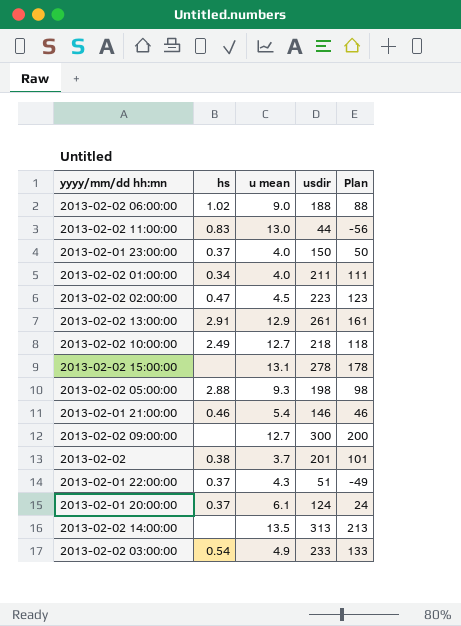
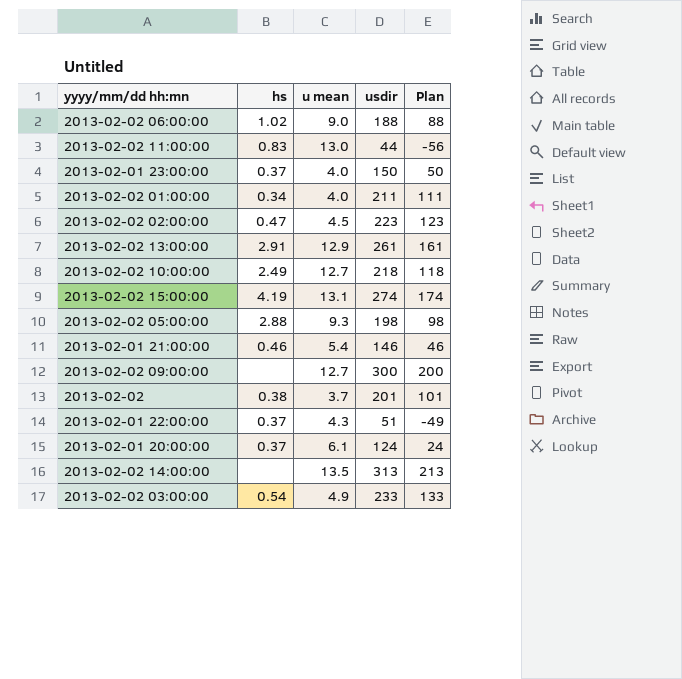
2013-02-02 15:00:00 | hs: none -> 4.19
2013-02-02 15:00:00 | usdir: 278 -> 274
2013-02-02 15:00:00 | Plan: 178 -> 174

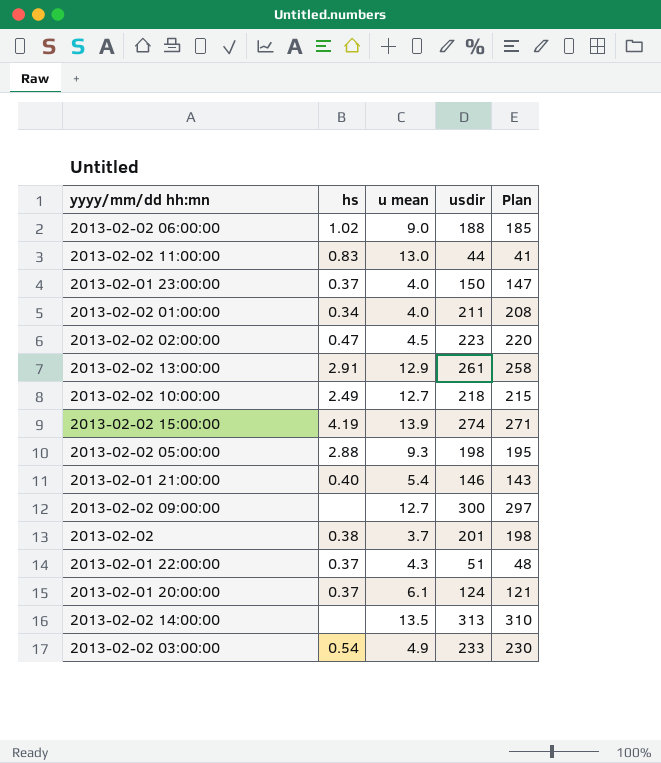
column Plan | formula: [usdir] - 100 -> [usdir] - 3
2013-02-02 15:00:00 | u mean: 13.1 -> 13.9
2013-02-01 21:00:00 | hs: 0.46 -> 0.40

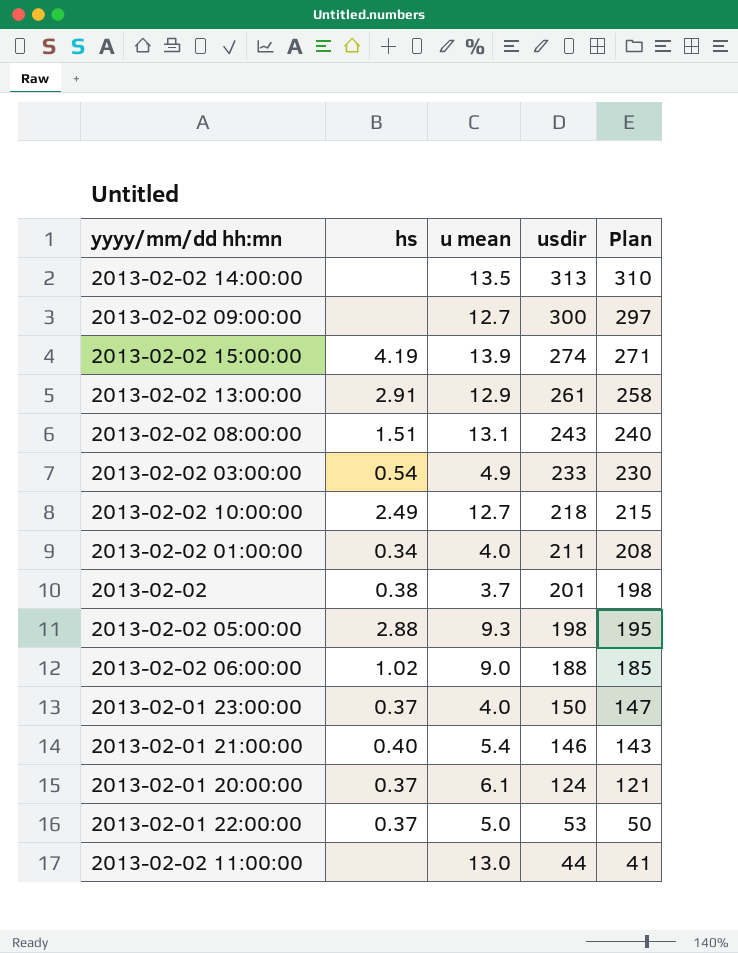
row order: none -> usdir descending
row 2013-02-02 02:00:00: 0.47 | 4.5 | 223 | 220 -> none
row 2013-02-02 08:00:00: none -> 1.51 | 13.1 | 243 | 240
2013-02-01 22:00:00 | u mean: 4.3 -> 5.0
2013-02-01 22:00:00 | usdir: 51 -> 53
2013-02-01 22:00:00 | Plan: 48 -> 50
2013-02-02 11:00:00 | hs: 0.83 -> none

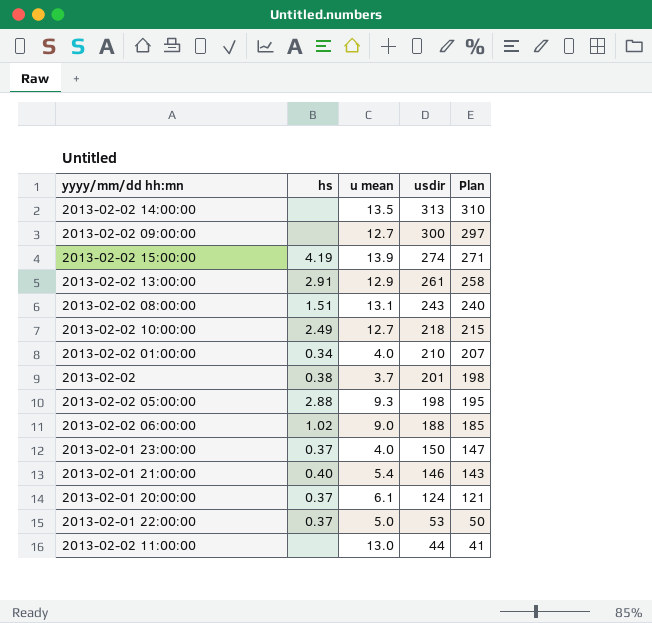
row 2013-02-02 03:00:00: 0.54 | 4.9 | 233 | 230 -> none
2013-02-02 01:00:00 | usdir: 211 -> 210
2013-02-02 01:00:00 | Plan: 208 -> 207

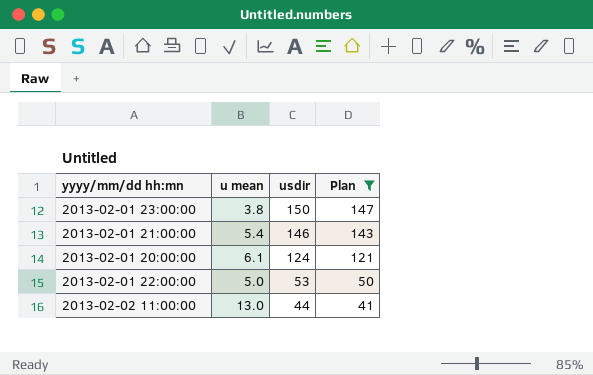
filter: none -> Plan <= 147
column hs | position: 2 -> none
2013-02-01 23:00:00 | u mean: 4.0 -> 3.8

